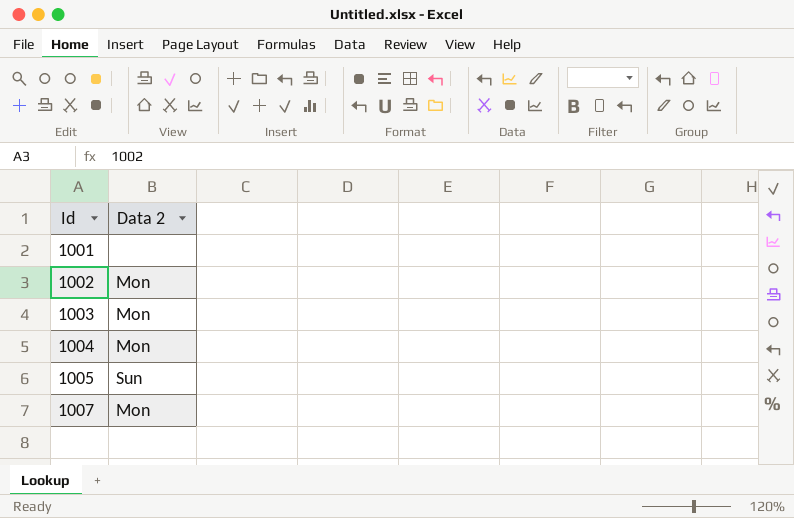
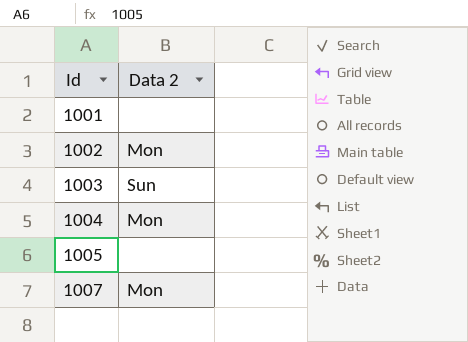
1003 | Data 2: Mon -> Sun
1005 | Data 2: Sun -> none

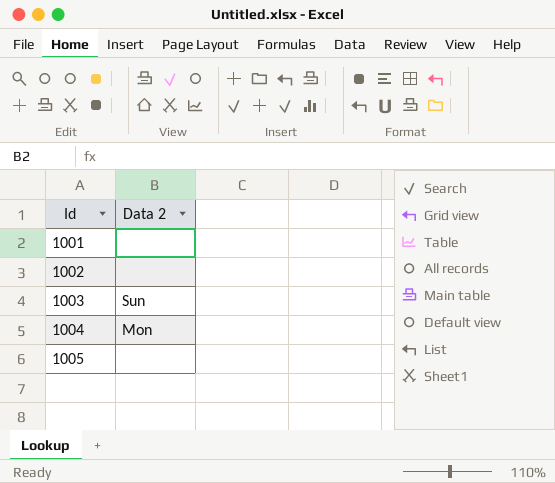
row 1007: Mon -> none
1002 | Data 2: Mon -> none

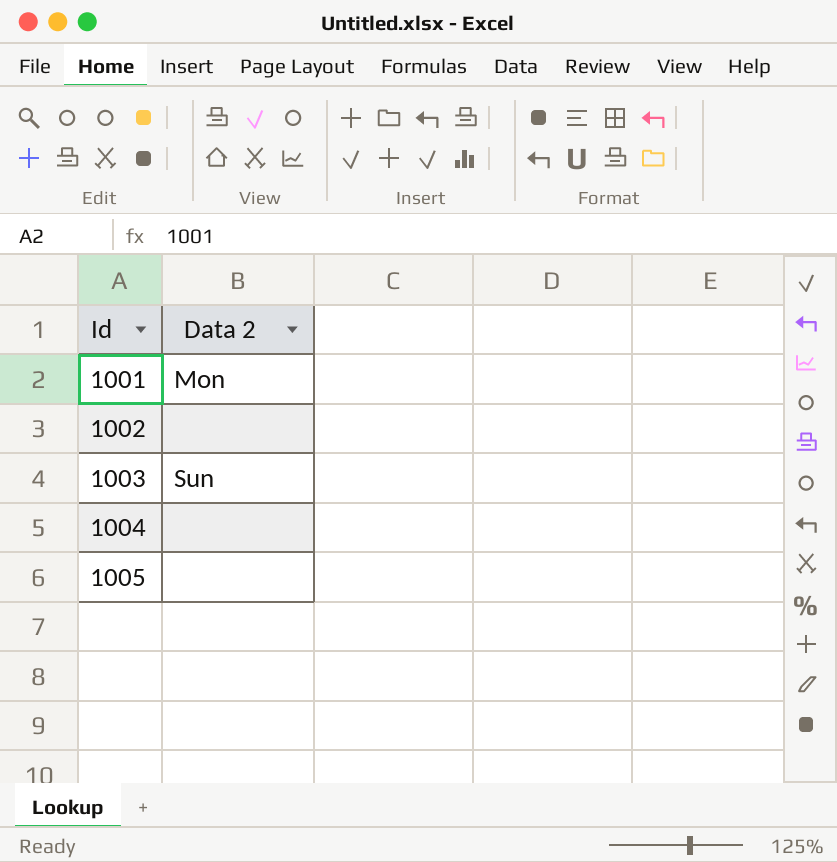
1001 | Data 2: none -> Mon
1004 | Data 2: Mon -> none

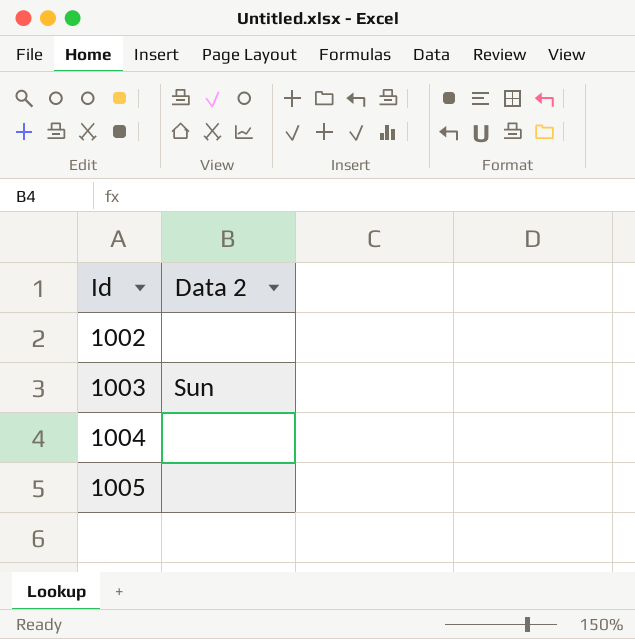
row 1001: Mon -> none

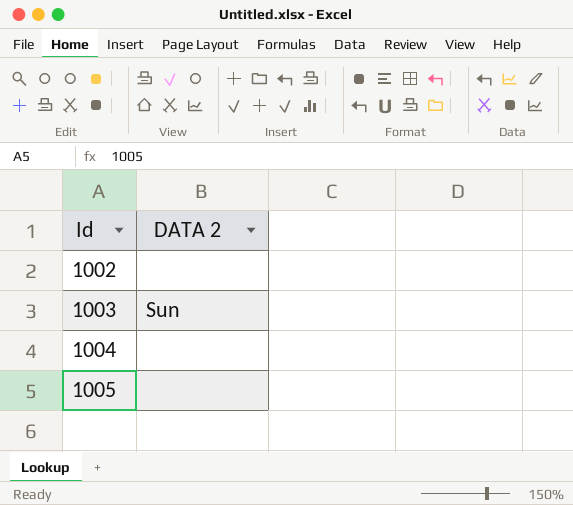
column name: Data 2 -> DATA 2

